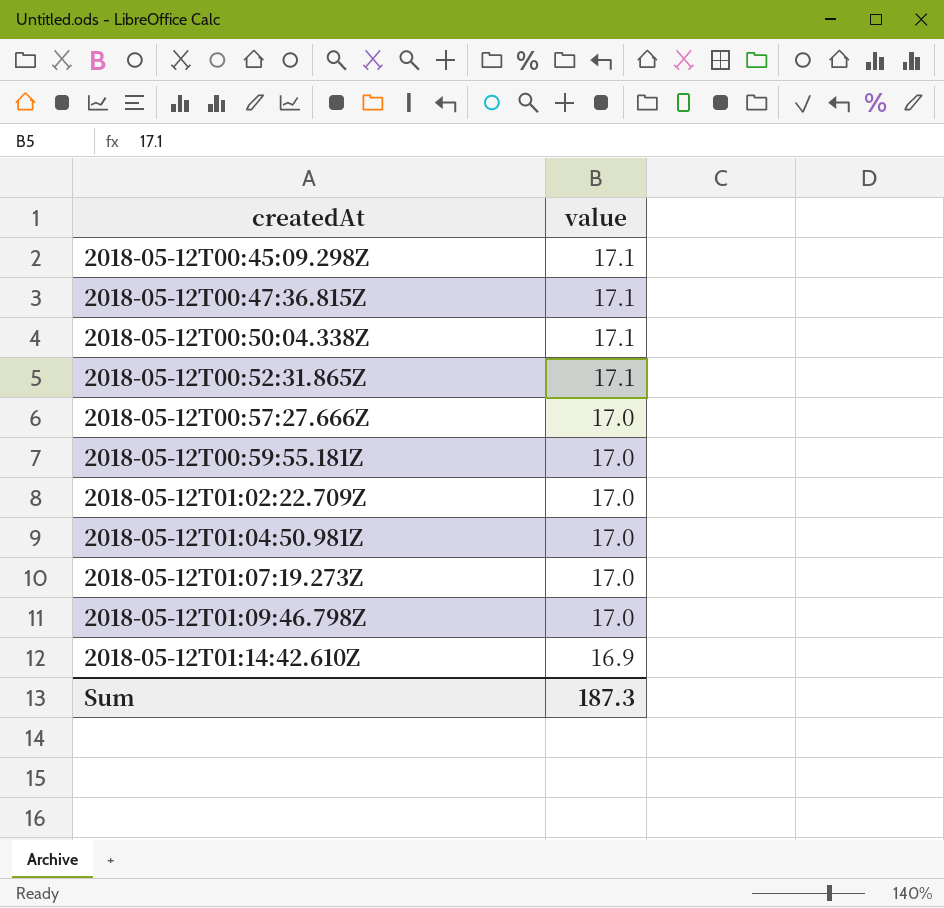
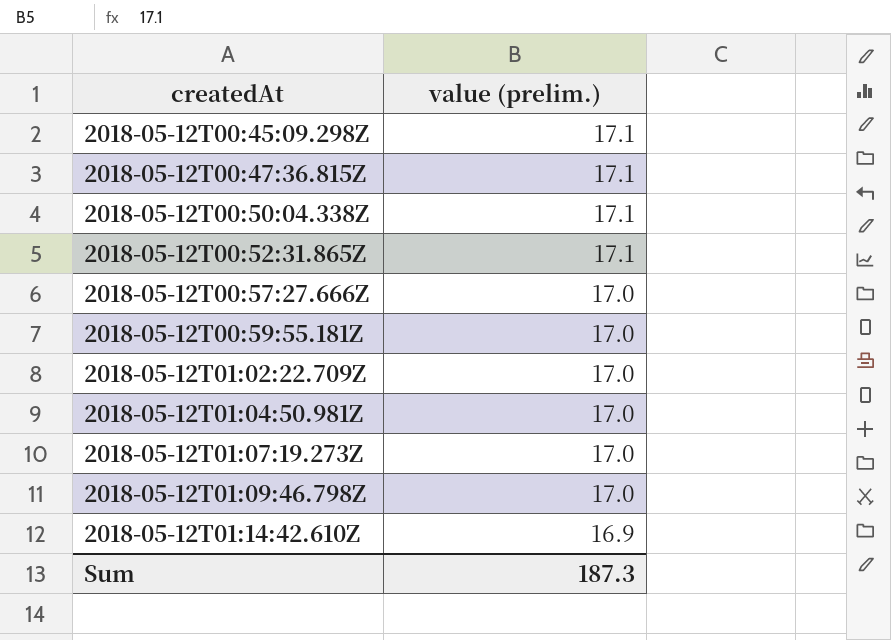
column name: value -> value (prelim.)

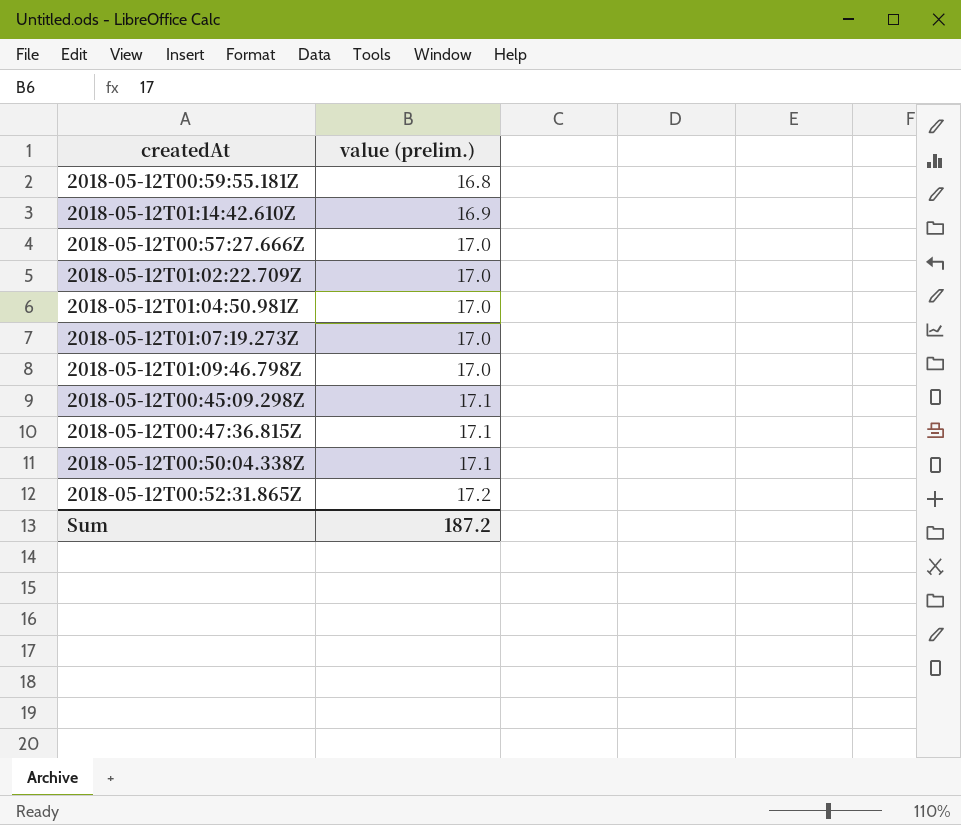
row order: createdAt ascending -> value (prelim.) ascending
2018-05-12T00:59:55.181Z | value (prelim.): 17.0 -> 16.8
2018-05-12T00:52:31.865Z | value (prelim.): 17.1 -> 17.2
Sum | value (prelim.): 187.3 -> 187.2

